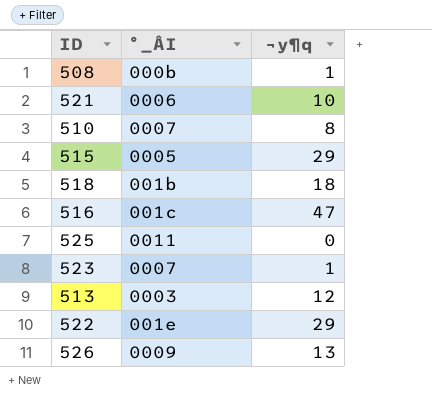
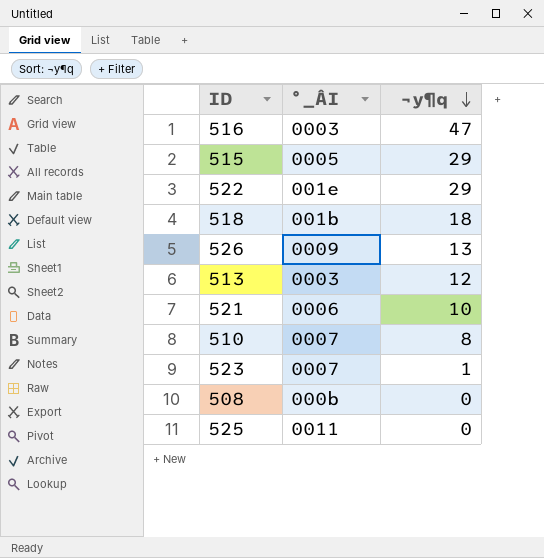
row order: none -> ¬y¶q descending
516 | °_ÂI: 001c -> 0003
508 | ¬y¶q: 1 -> 0

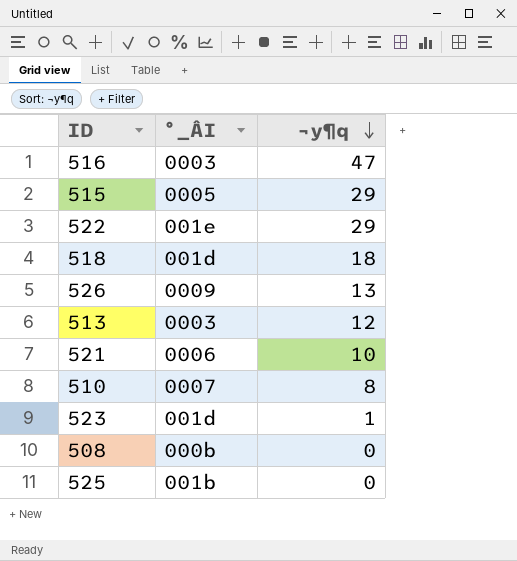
518 | °_ÂI: 001b -> 001d
523 | °_ÂI: 0007 -> 001d
525 | °_ÂI: 0011 -> 001b

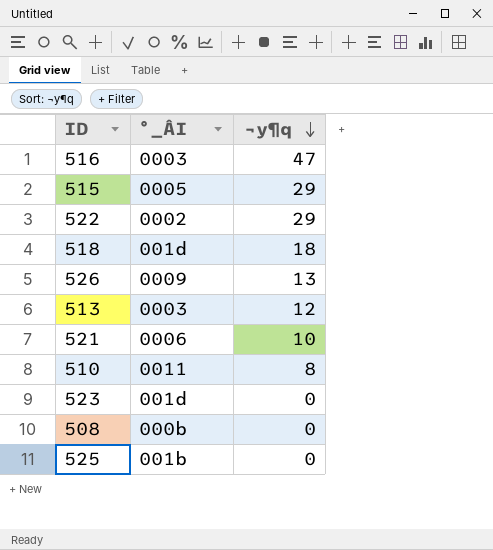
522 | °_ÂI: 001e -> 0002
510 | °_ÂI: 0007 -> 0011
523 | ¬y¶q: 1 -> 0

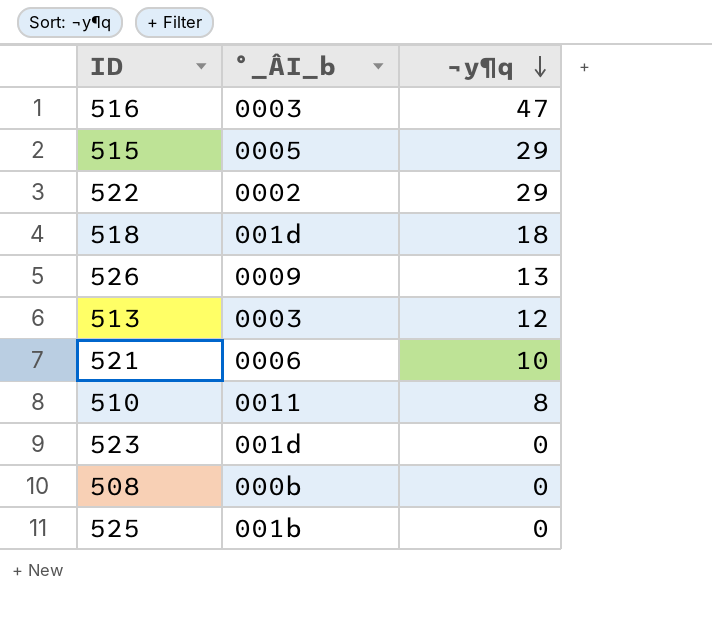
column name: °_ÂI -> °_ÂI_b

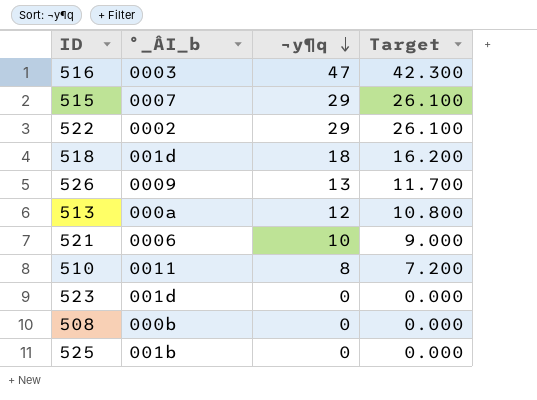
column Target | formula: none -> [¬y¶q] * 0.9
515 | °_ÂI_b: 0005 -> 0007
513 | °_ÂI_b: 0003 -> 000a

